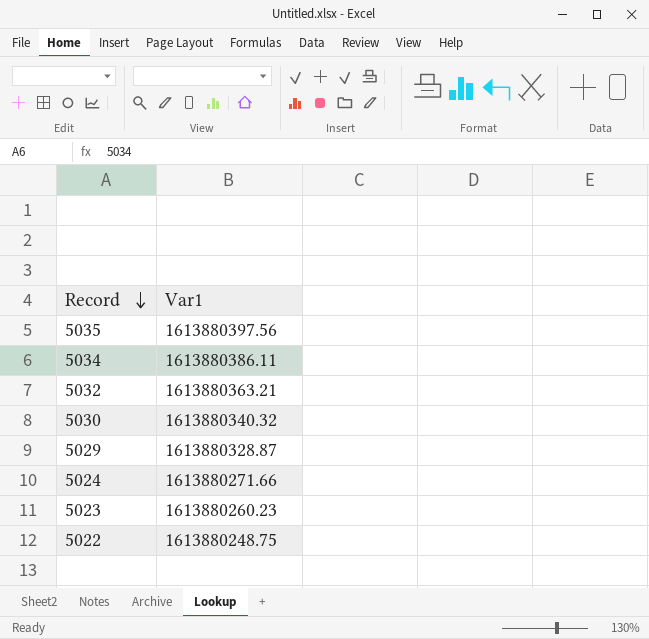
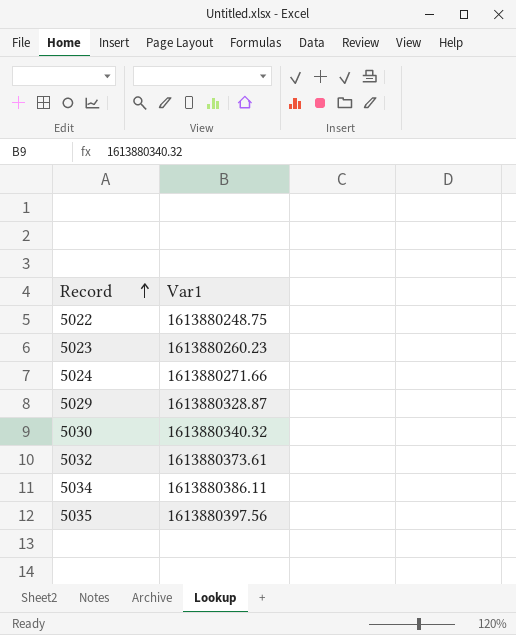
row order: Record descending -> Record ascending
5032 | Var1: 1613880363.21 -> 1613880373.61

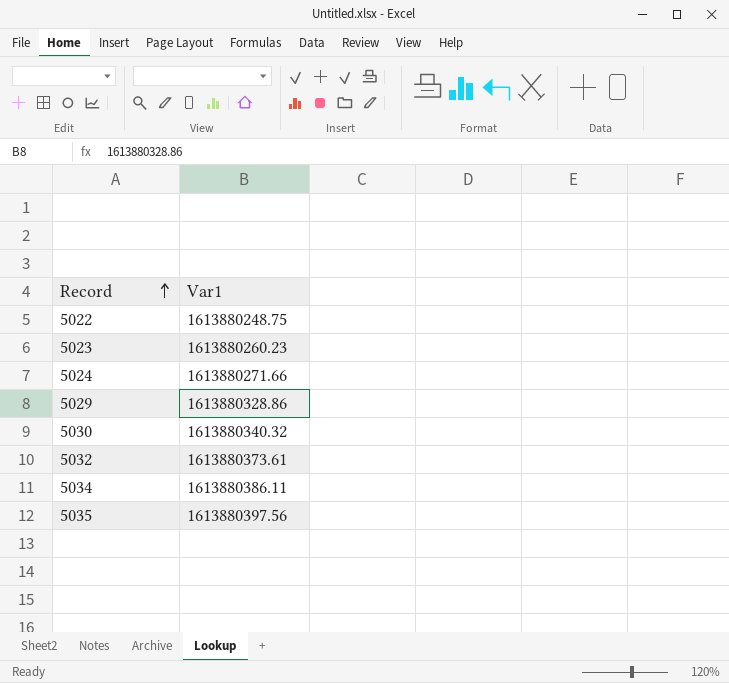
5029 | Var1: 1613880328.87 -> 1613880328.86

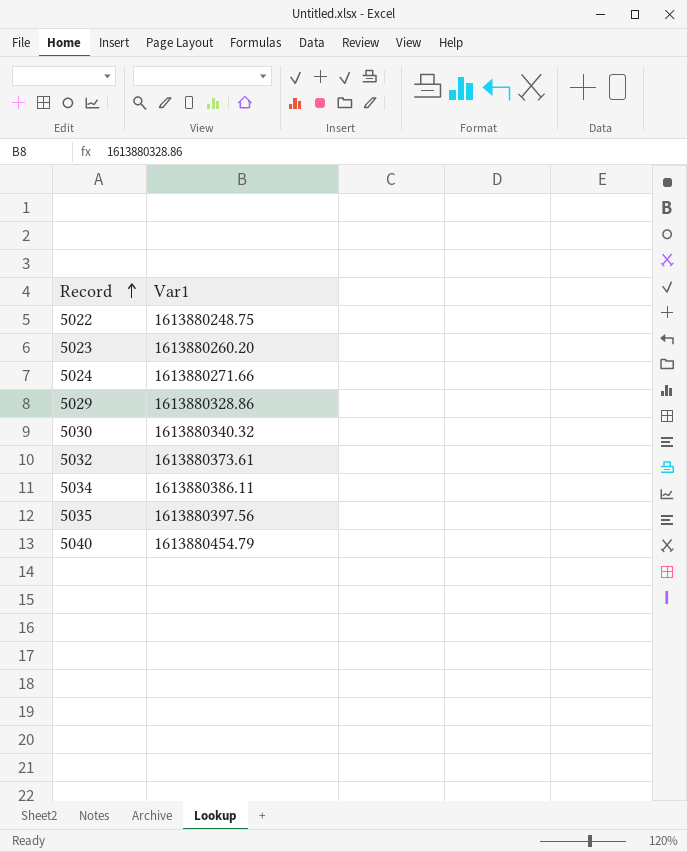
5023 | Var1: 1613880260.23 -> 1613880260.20
row 5040: none -> 1613880454.79

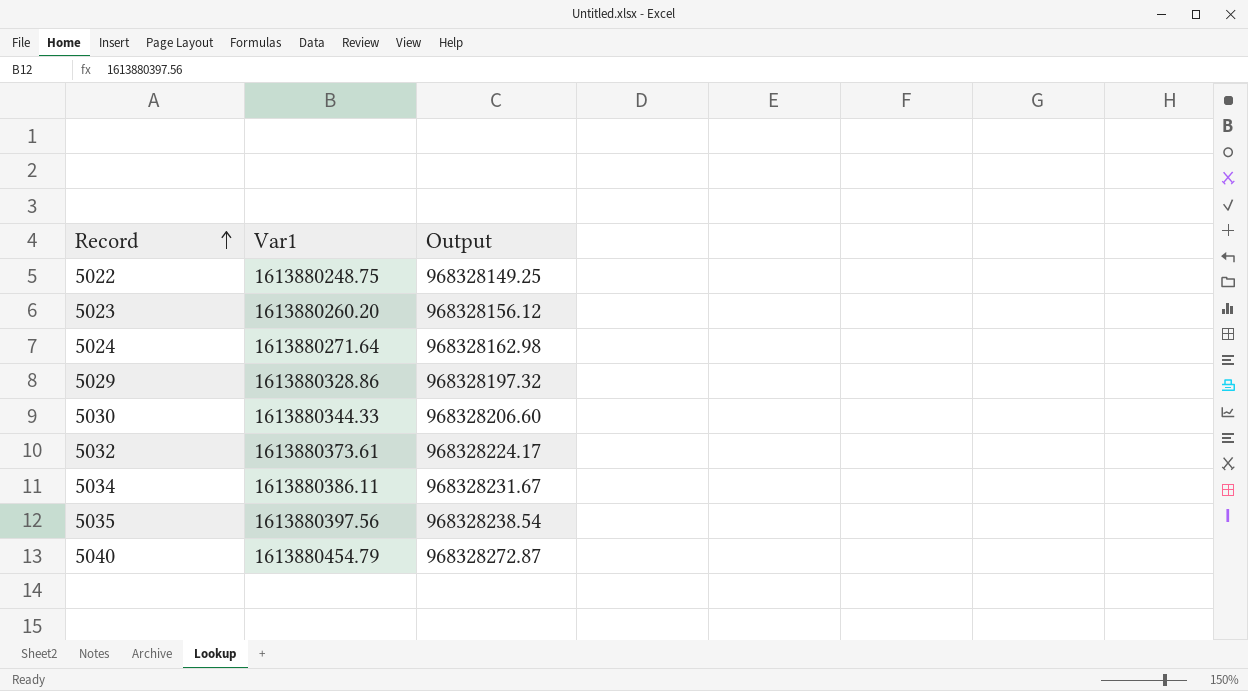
column Output | formula: none -> [Var1] * 0.6
5024 | Var1: 1613880271.66 -> 1613880271.64
5030 | Var1: 1613880340.32 -> 1613880344.33

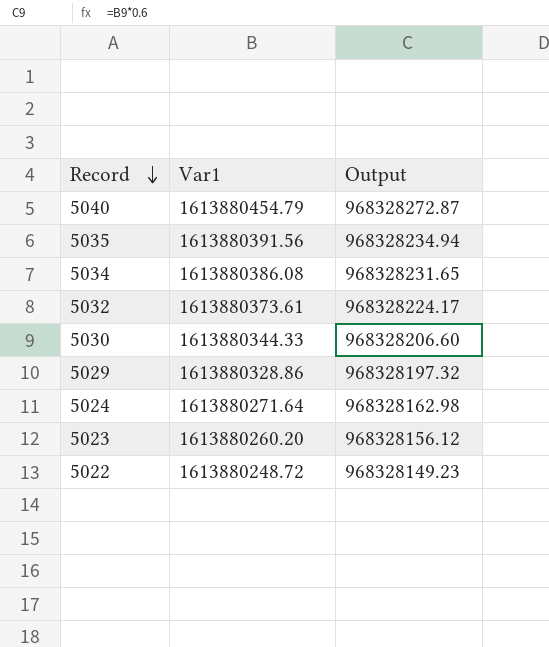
row order: Record ascending -> Record descending
5035 | Var1: 1613880397.56 -> 1613880391.56
5035 | Output: 968328238.54 -> 968328234.94
5034 | Var1: 1613880386.11 -> 1613880386.08
5034 | Output: 968328231.67 -> 968328231.65
5022 | Var1: 1613880248.75 -> 1613880248.72
5022 | Output: 968328149.25 -> 968328149.23

